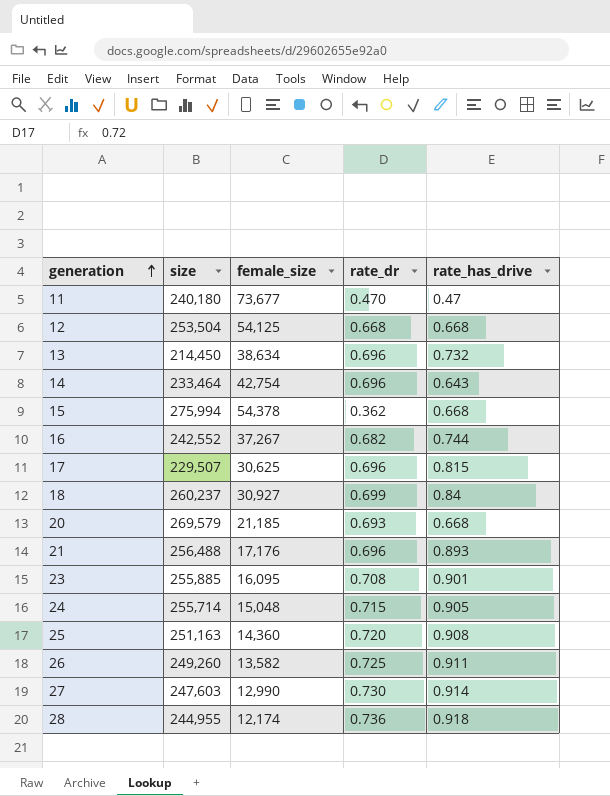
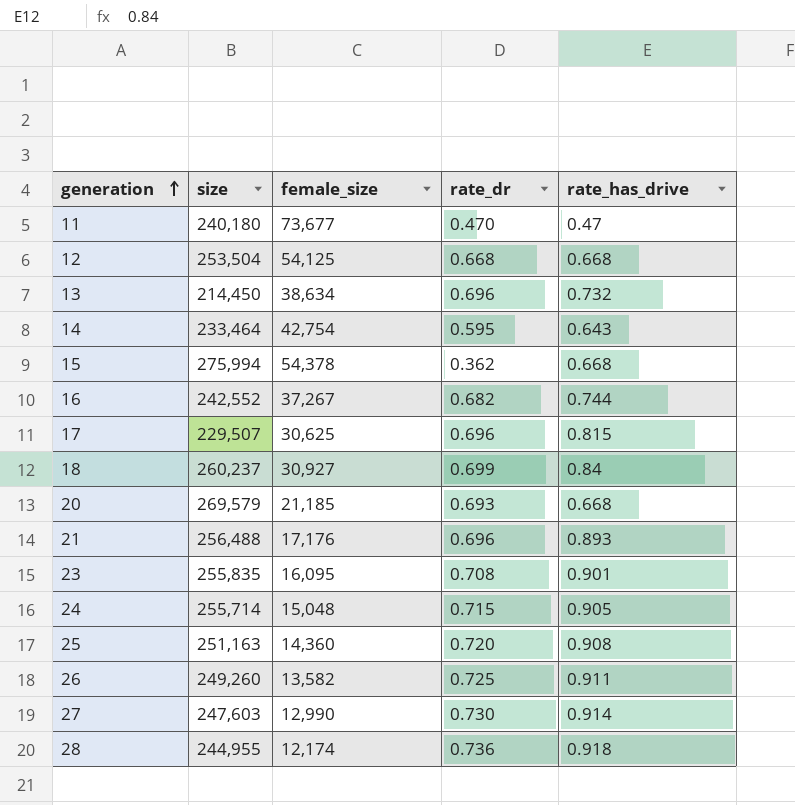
14 | rate_dr: 0.696 -> 0.595
23 | size: 255,885 -> 255,835

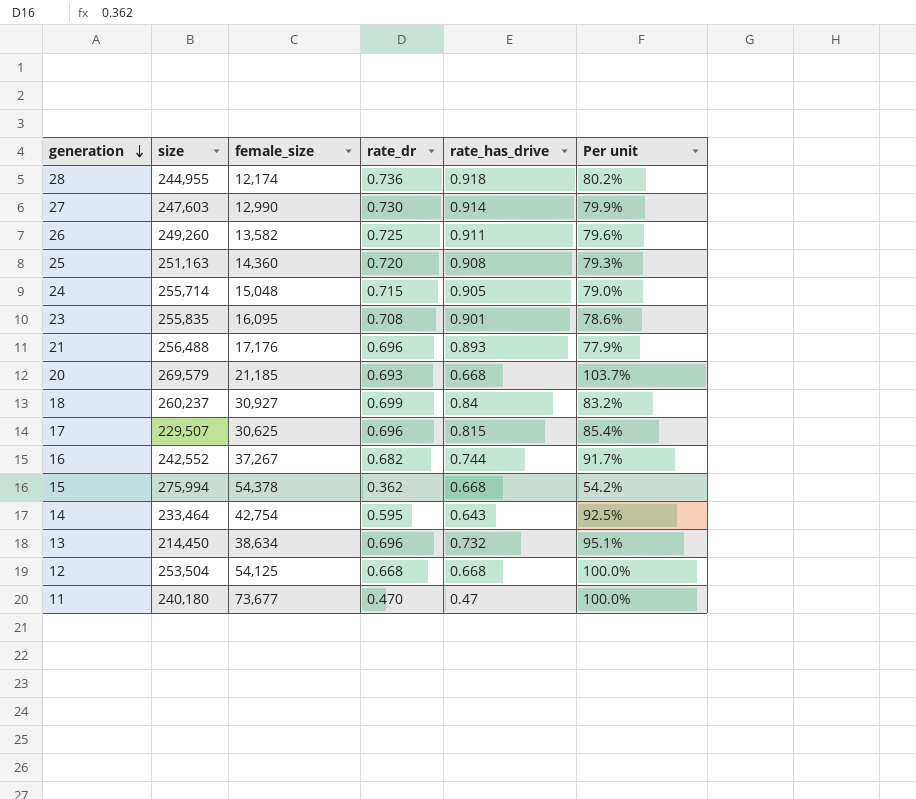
row order: generation ascending -> generation descending
column Per unit | formula: none -> [rate_dr] / [rate_has_drive]

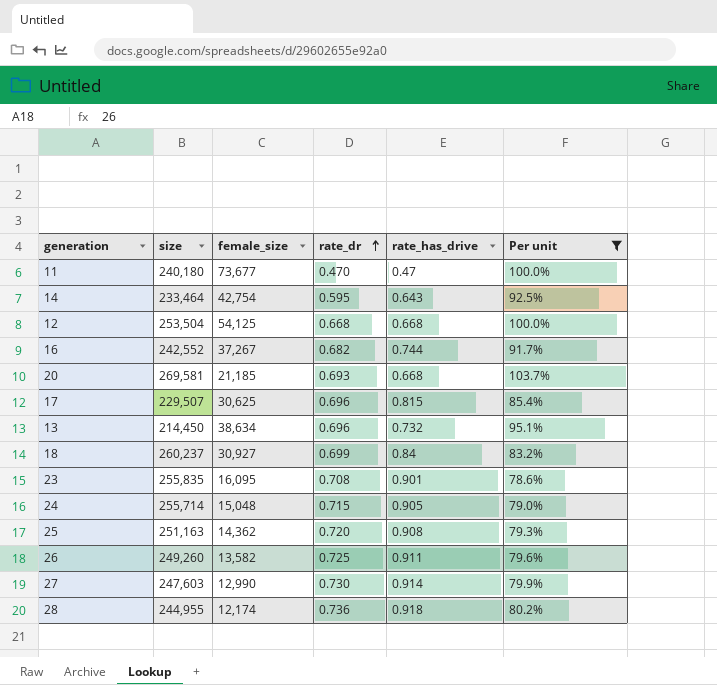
filter: none -> Per unit >= 78.6%
row order: generation descending -> rate_dr ascending
20 | size: 269,579 -> 269,581
25 | female_size: 14,360 -> 14,362

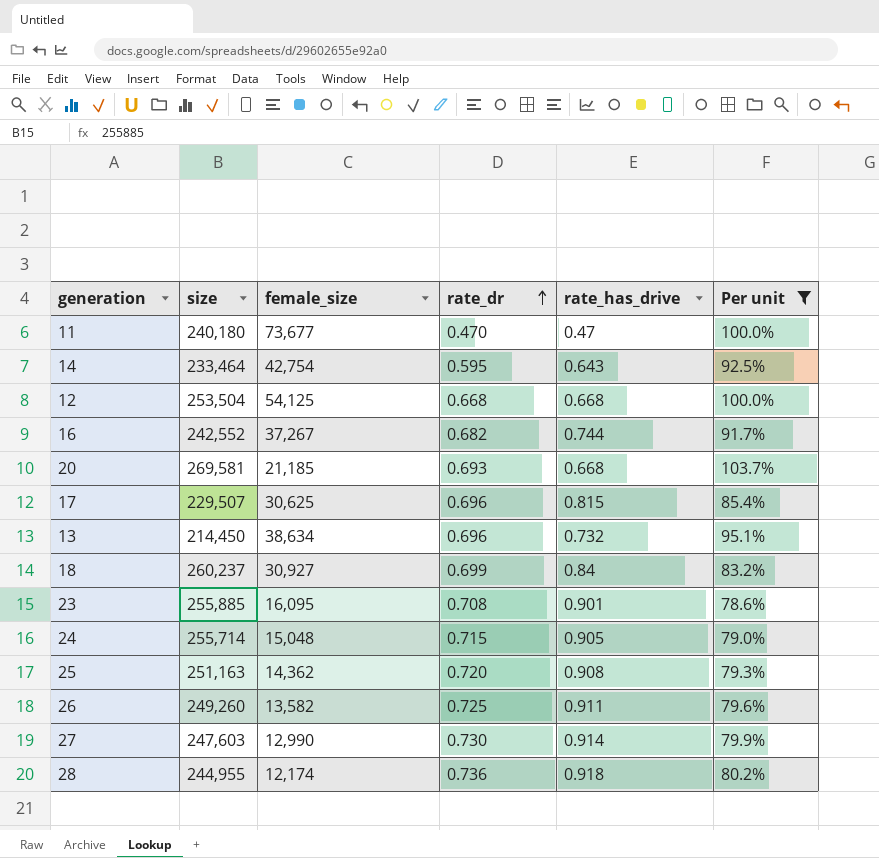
23 | size: 255,835 -> 255,885

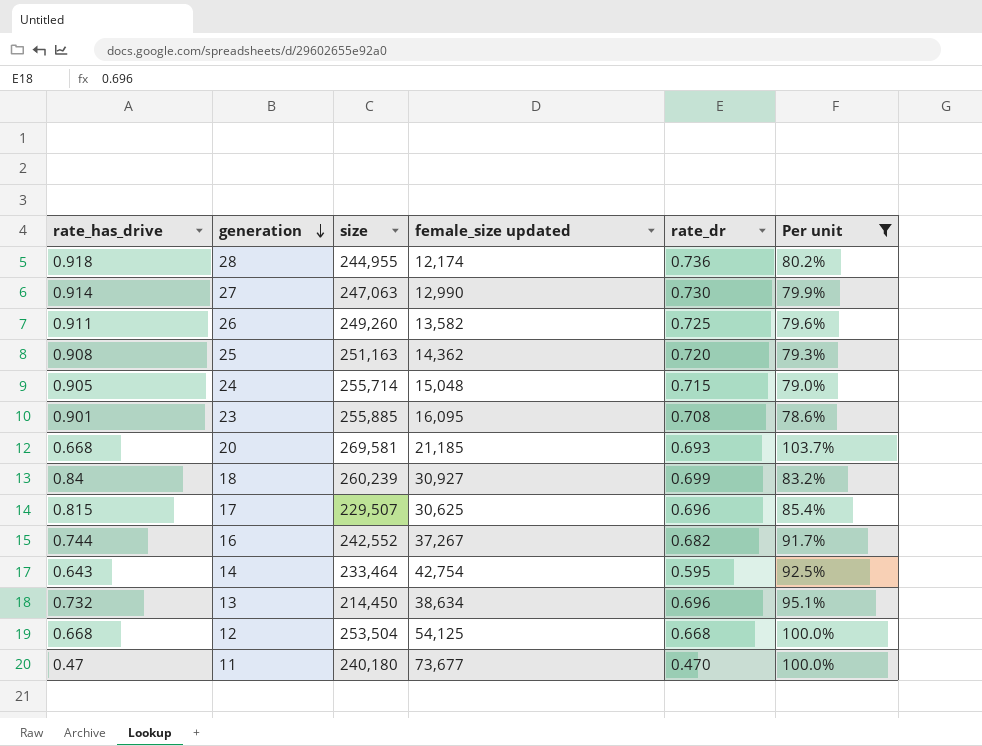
row order: rate_dr ascending -> generation descending
column rate_has_drive | position: 5 -> 1
column name: female_size -> female_size updated
27 | size: 247,603 -> 247,063
18 | size: 260,237 -> 260,239

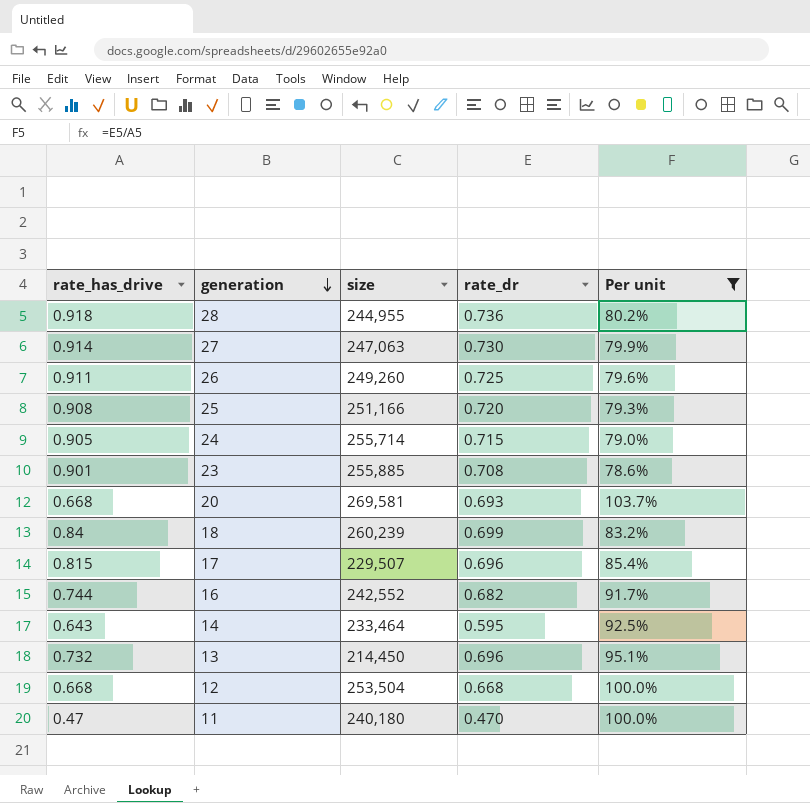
column female_size updated | position: 4 -> none
25 | size: 251,163 -> 251,166

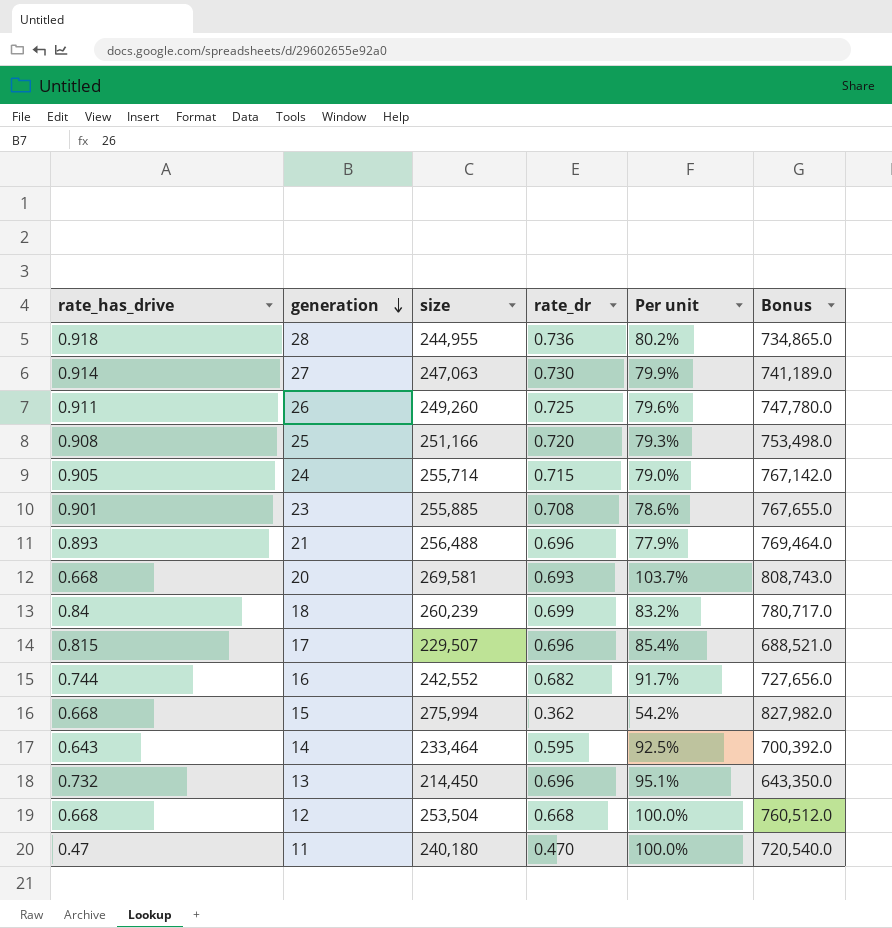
filter: Per unit >= 78.6% -> none
column Bonus | formula: none -> [size] * 3

